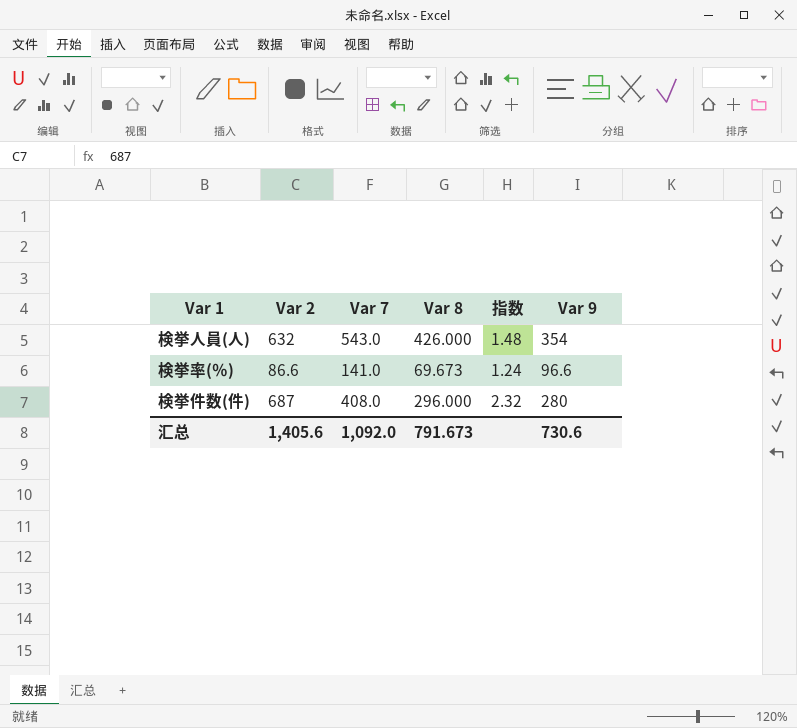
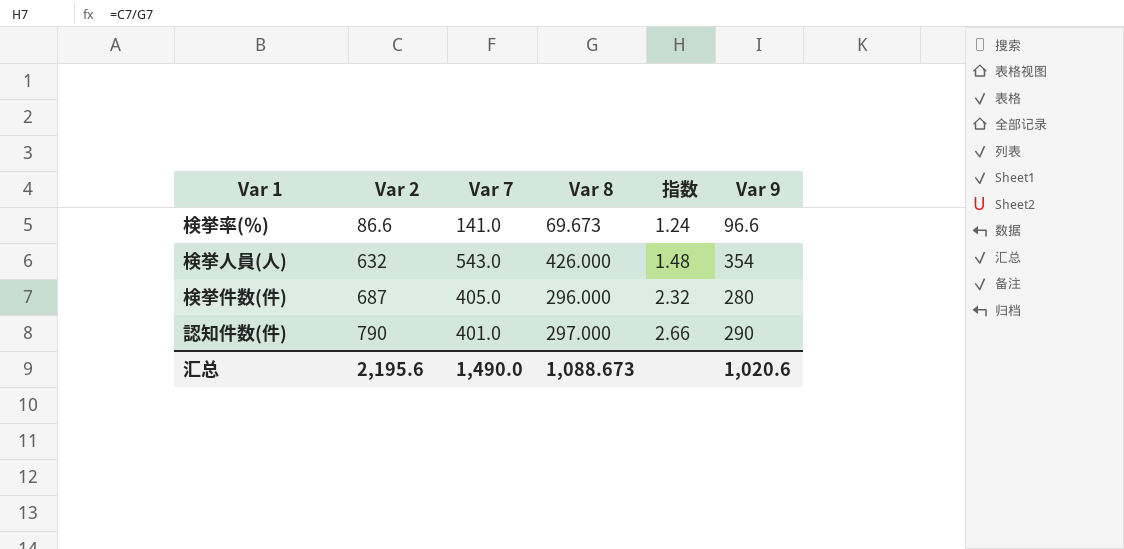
row order: none -> Var 2 ascending
検挙件数(件) | Var 7: 408.0 -> 405.0
row 認知件数(件): none -> 790 | 401.0 | 297.000 | 2.66 | 290
汇总 | Var 2: 1,405.6 -> 2,195.6
汇总 | Var 7: 1,092.0 -> 1,490.0
汇总 | Var 8: 791.673 -> 1,088.673
汇总 | Var 9: 730.6 -> 1,020.6

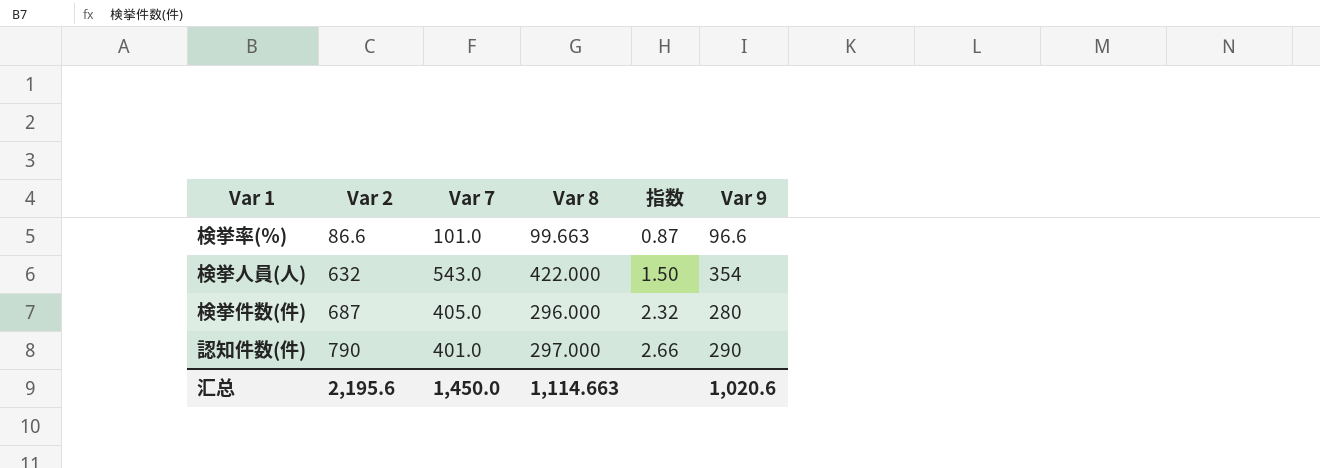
検挙率(％) | Var 7: 141.0 -> 101.0
検挙率(％) | Var 8: 69.673 -> 99.663
検挙率(％) | 指数: 1.24 -> 0.87
検挙人員(人) | Var 8: 426.000 -> 422.000
検挙人員(人) | 指数: 1.48 -> 1.50
汇总 | Var 7: 1,490.0 -> 1,450.0
汇总 | Var 8: 1,088.673 -> 1,114.663

